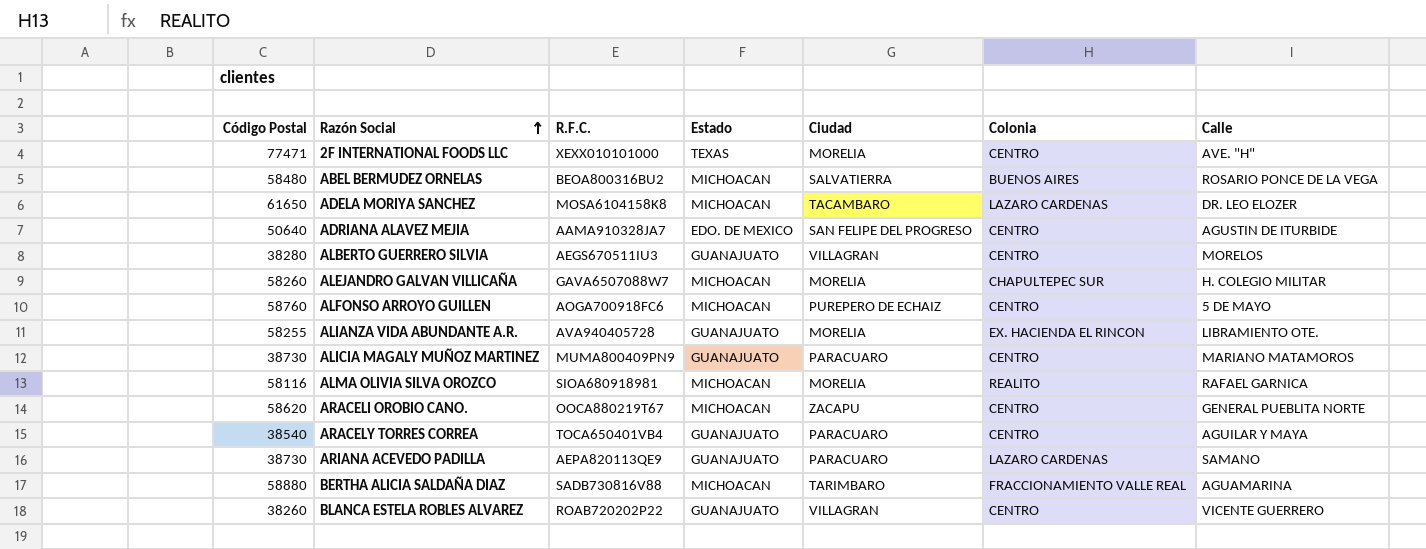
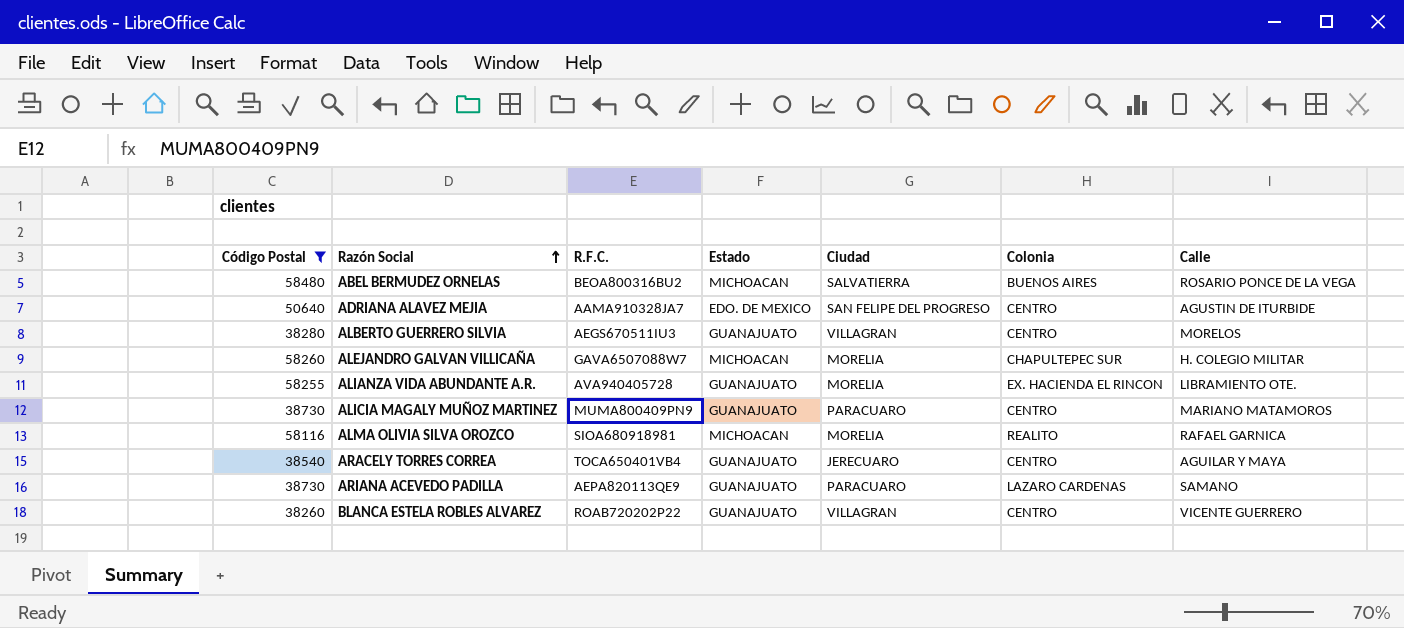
filter: none -> Código Postal <= 58480
ARACELY TORRES CORREA | Ciudad: PARACUARO -> JERECUARO

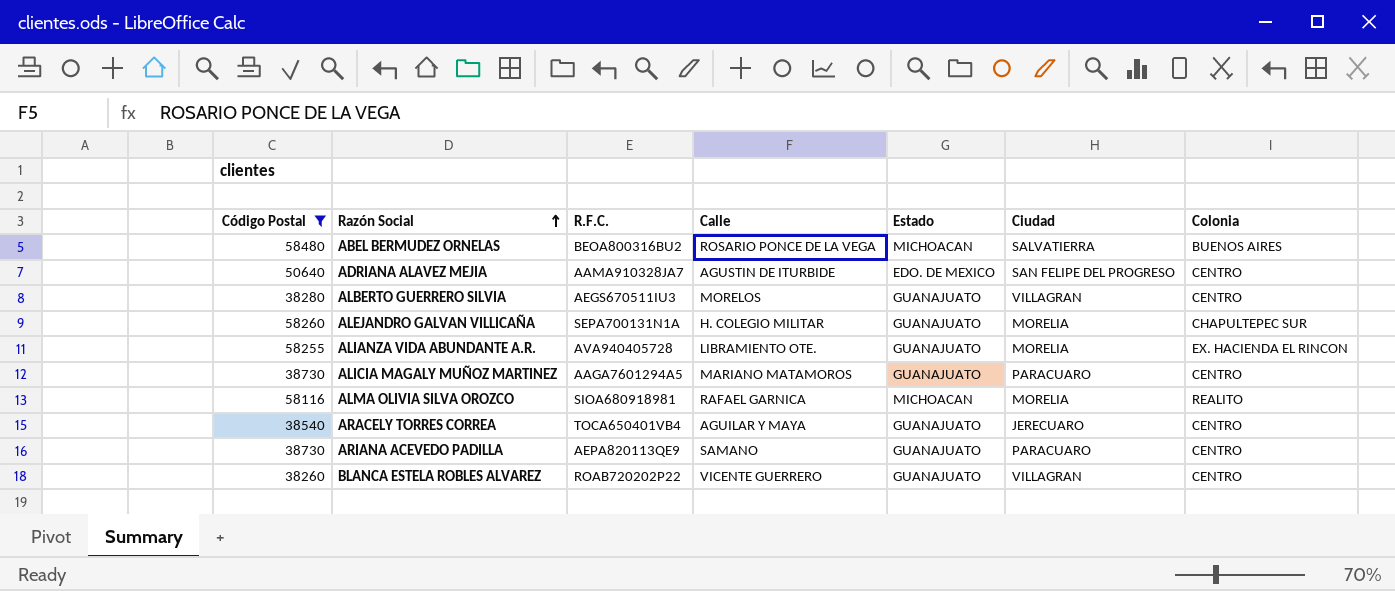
column Calle | position: 7 -> 4
ALEJANDRO GALVAN VILLICAÑA | R.F.C.: GAVA6507088W7 -> SEPA700131N1A
ALEJANDRO GALVAN VILLICAÑA | Estado: MICHOACAN -> GUANAJUATO
ALICIA MAGALY MUÑOZ MARTINEZ | R.F.C.: MUMA800409PN9 -> AAGA7601294A5
ARIANA ACEVEDO PADILLA | Colonia: LAZARO CARDENAS -> CENTRO

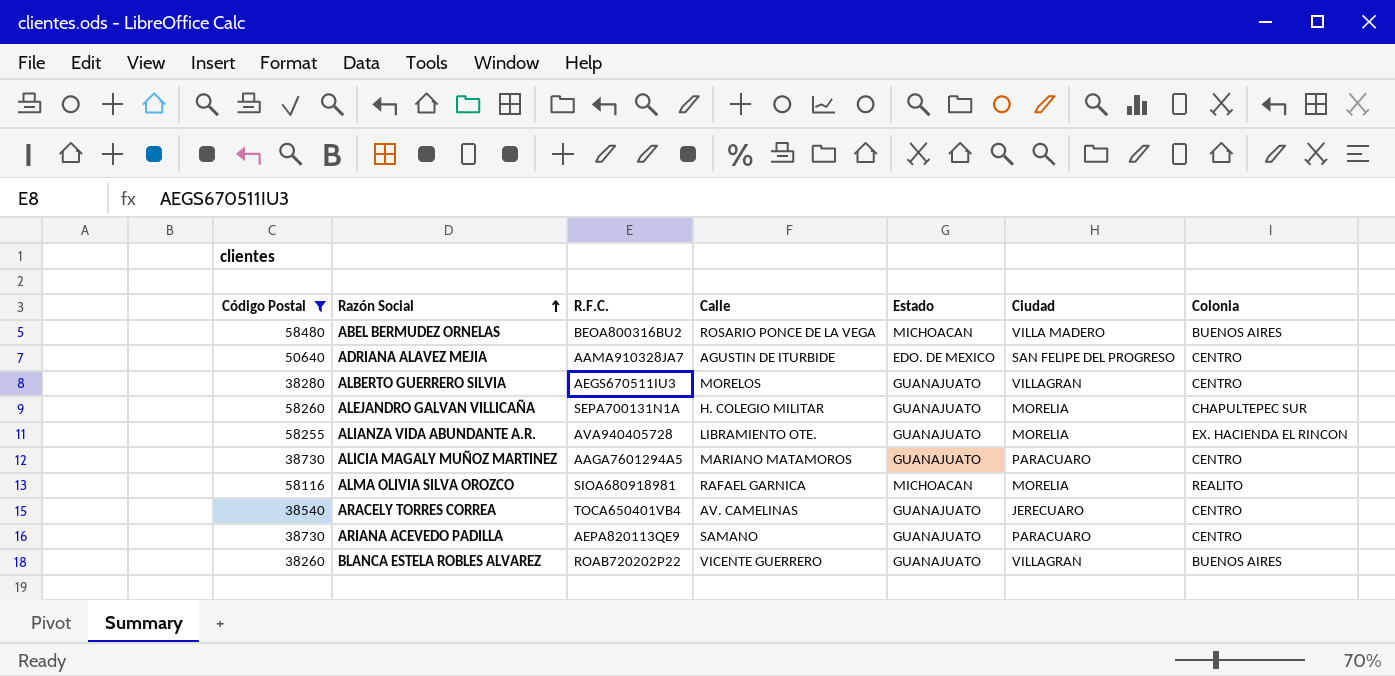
ABEL BERMUDEZ ORNELAS | Ciudad: SALVATIERRA -> VILLA MADERO
ARACELY TORRES CORREA | Calle: AGUILAR Y MAYA -> AV. CAMELINAS
BLANCA ESTELA ROBLES ALVAREZ | Colonia: CENTRO -> BUENOS AIRES

